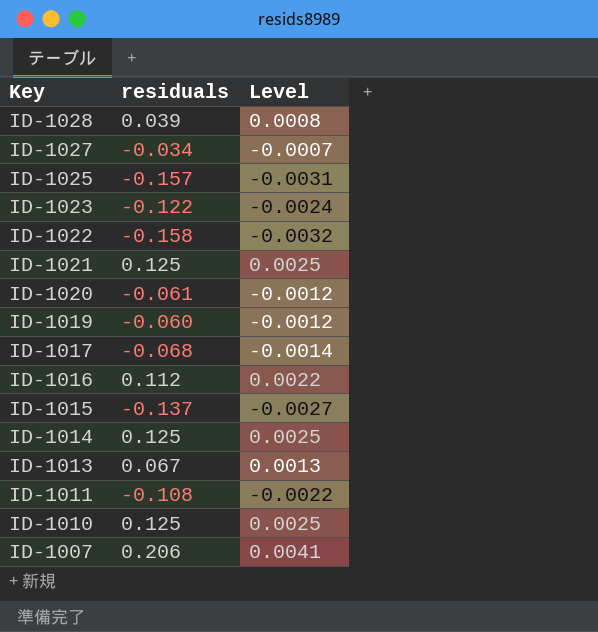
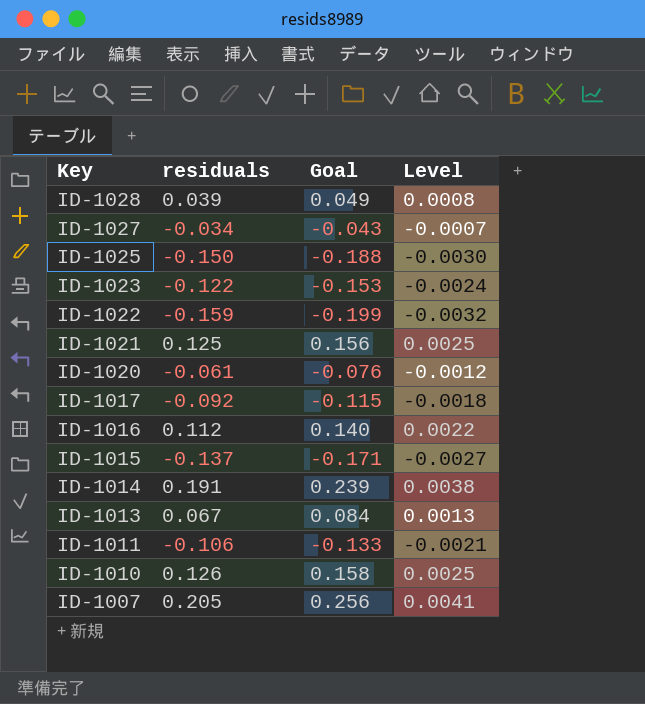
column Goal | formula: none -> [residuals] * 1.25
row ID-1019: -0.060 | -0.0012 -> none
ID-1025 | residuals: -0.157 -> -0.150
ID-1025 | Level: -0.0031 -> -0.0030
ID-1022 | residuals: -0.158 -> -0.159
ID-1017 | residuals: -0.068 -> -0.092
ID-1017 | Level: -0.0014 -> -0.0018
ID-1014 | residuals: 0.125 -> 0.191
ID-1014 | Level: 0.0025 -> 0.0038
ID-1011 | residuals: -0.108 -> -0.106
ID-1011 | Level: -0.0022 -> -0.0021
ID-1010 | residuals: 0.125 -> 0.126
ID-1007 | residuals: 0.206 -> 0.205

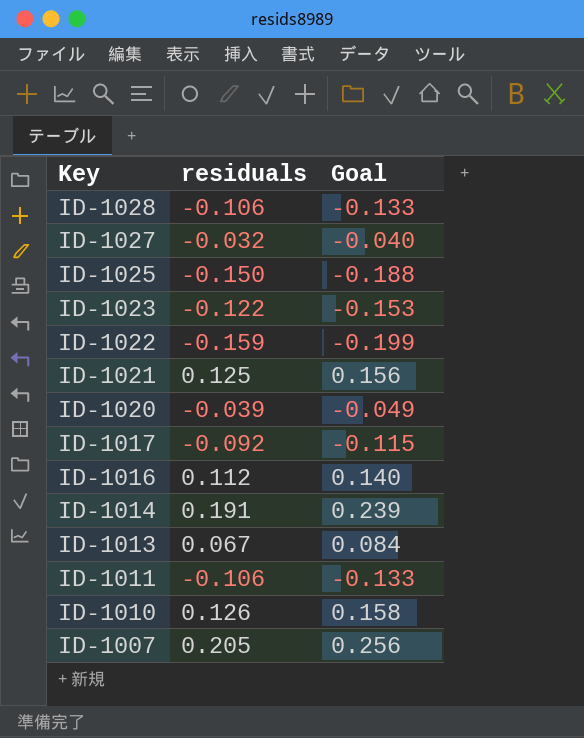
column Level | formula: [residuals] * 0.02 -> none
row ID-1015: -0.137 | -0.171 | -0.0027 -> none
ID-1028 | residuals: 0.039 -> -0.106
ID-1028 | Goal: 0.049 -> -0.133
ID-1027 | residuals: -0.034 -> -0.032
ID-1027 | Goal: -0.043 -> -0.040
ID-1020 | residuals: -0.061 -> -0.039
ID-1020 | Goal: -0.076 -> -0.049

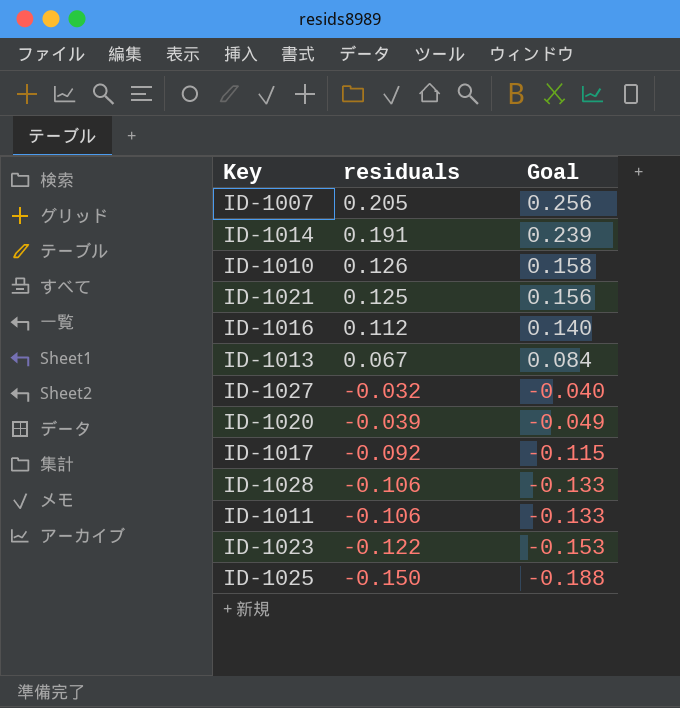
row order: Key descending -> residuals descending
row ID-1022: -0.159 | -0.199 -> none

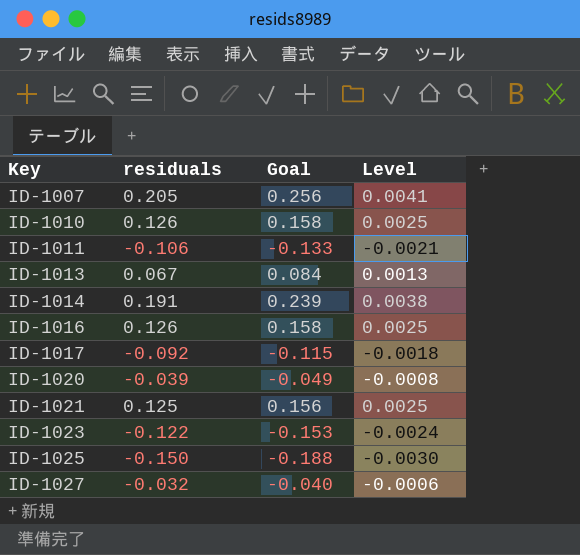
row order: residuals descending -> Key ascending
column Level | formula: none -> [residuals] * 0.02
row ID-1028: -0.106 | -0.133 -> none
ID-1016 | residuals: 0.112 -> 0.126
ID-1016 | Goal: 0.140 -> 0.158

